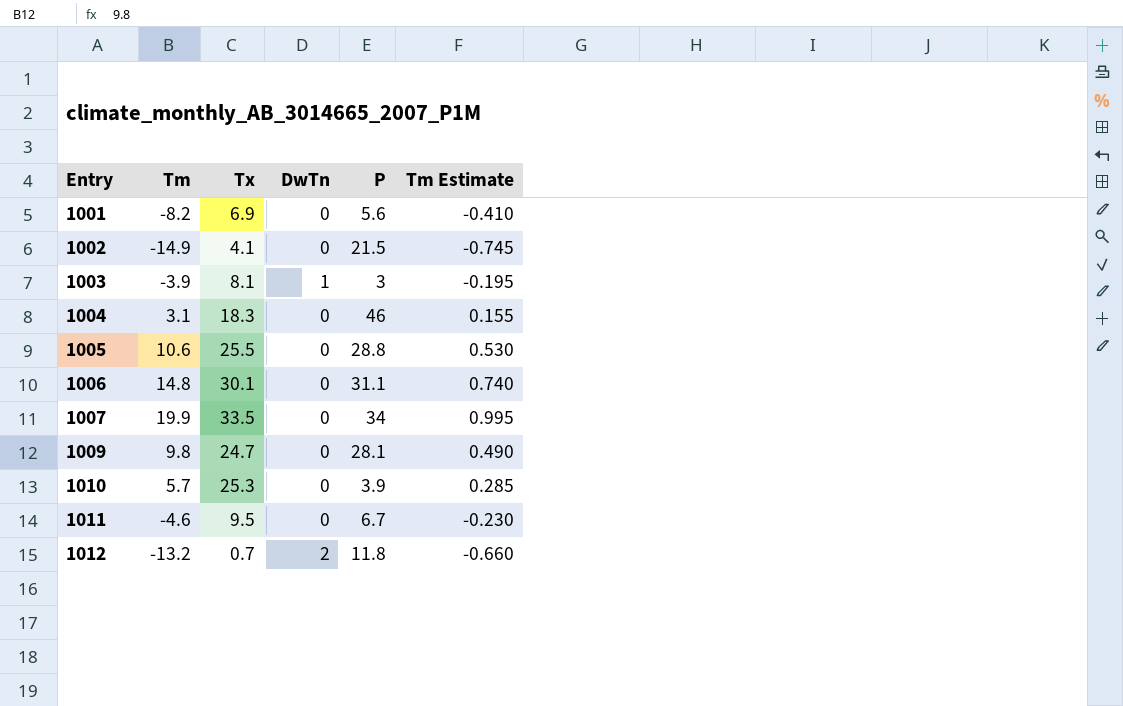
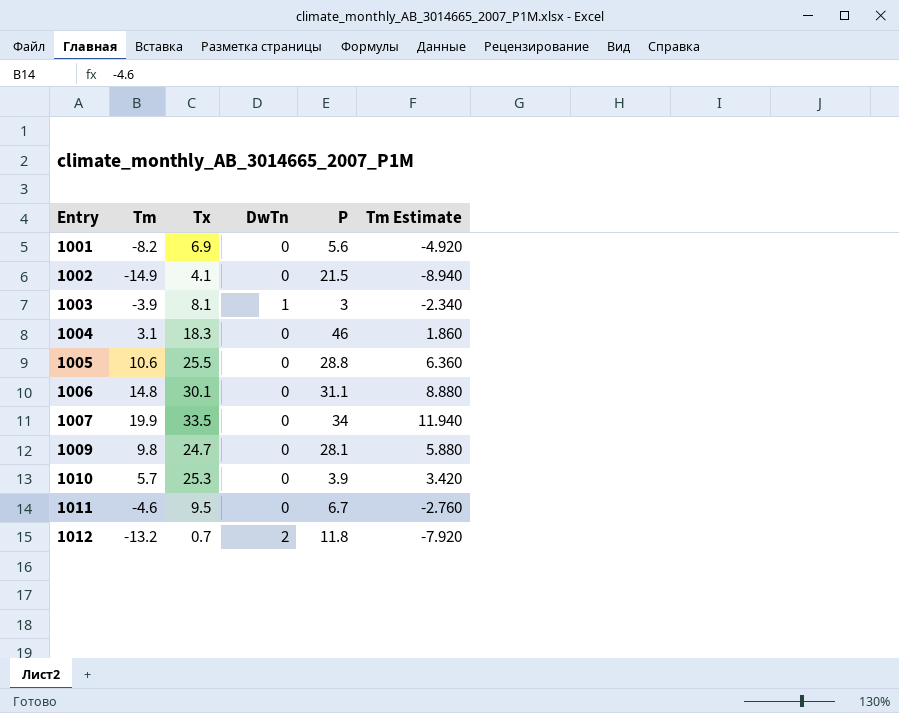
column Tm Estimate | formula: [Tm] * 0.05 -> [Tm] * 0.6

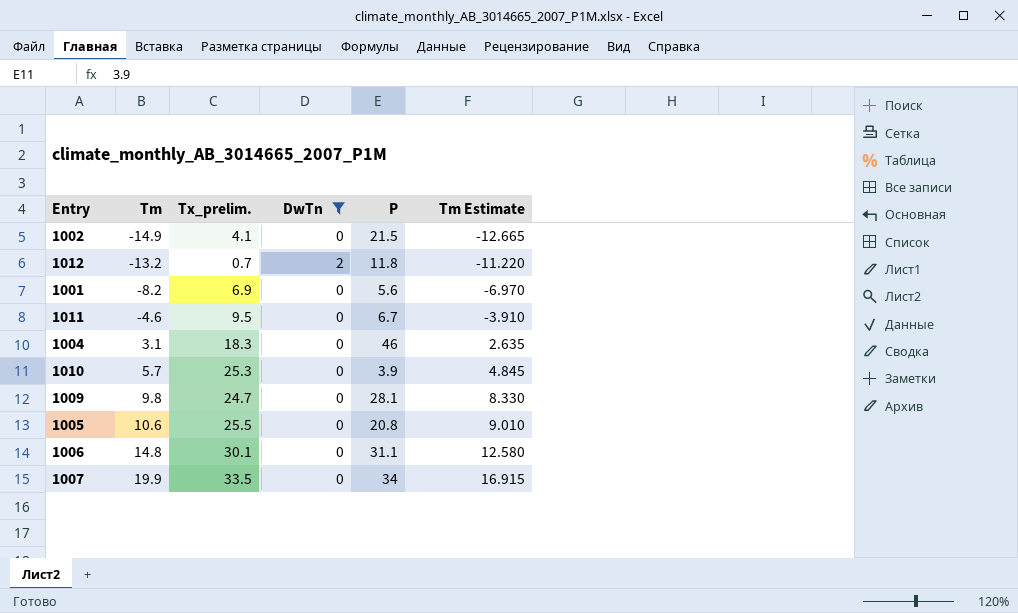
filter: none -> DwTn != 1
row order: Entry ascending -> Tm ascending
column name: Tx -> Tx_prelim.
column Tm Estimate | formula: [Tm] * 0.6 -> [Tm] * 0.85
1005 | P: 28.8 -> 20.8

